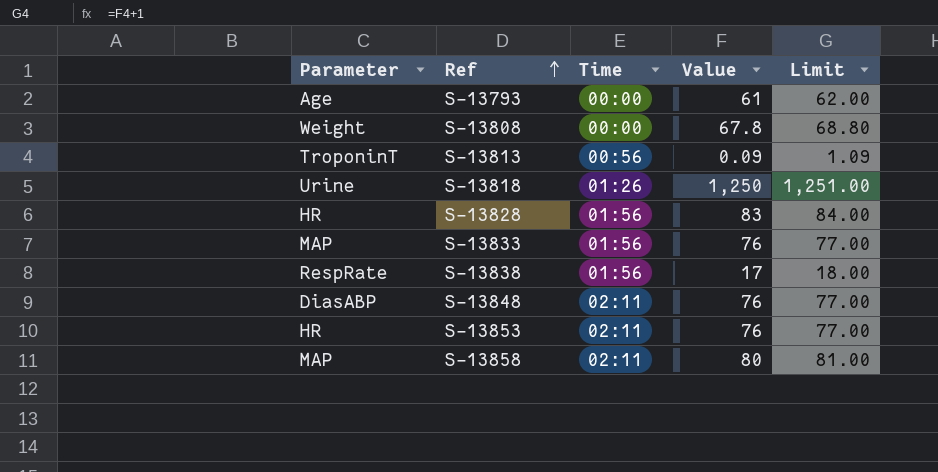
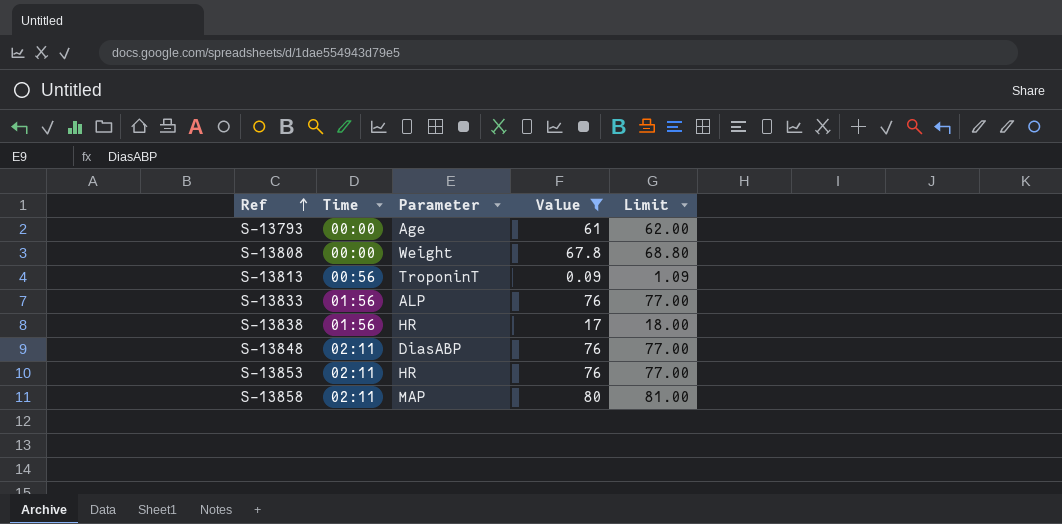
filter: none -> Value <= 80
column Parameter | position: 1 -> 3
S-13833 | Parameter: MAP -> ALP
S-13838 | Parameter: RespRate -> HR

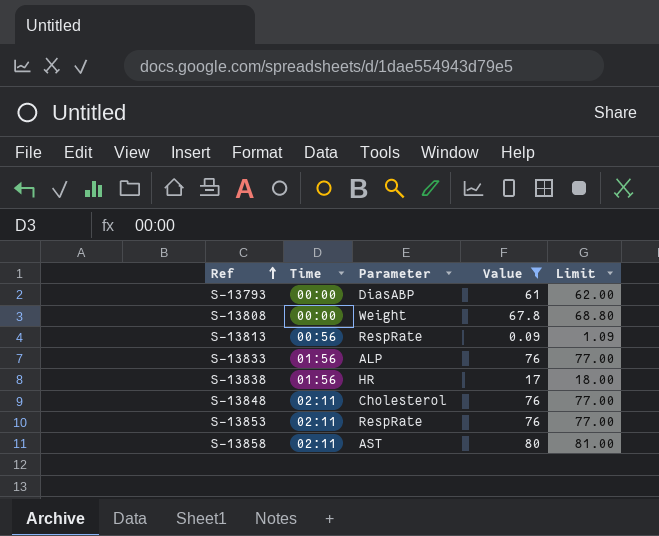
S-13793 | Parameter: Age -> DiasABP
S-13813 | Parameter: TroponinT -> RespRate
S-13848 | Parameter: DiasABP -> Cholesterol
S-13853 | Parameter: HR -> RespRate
S-13858 | Parameter: MAP -> AST

